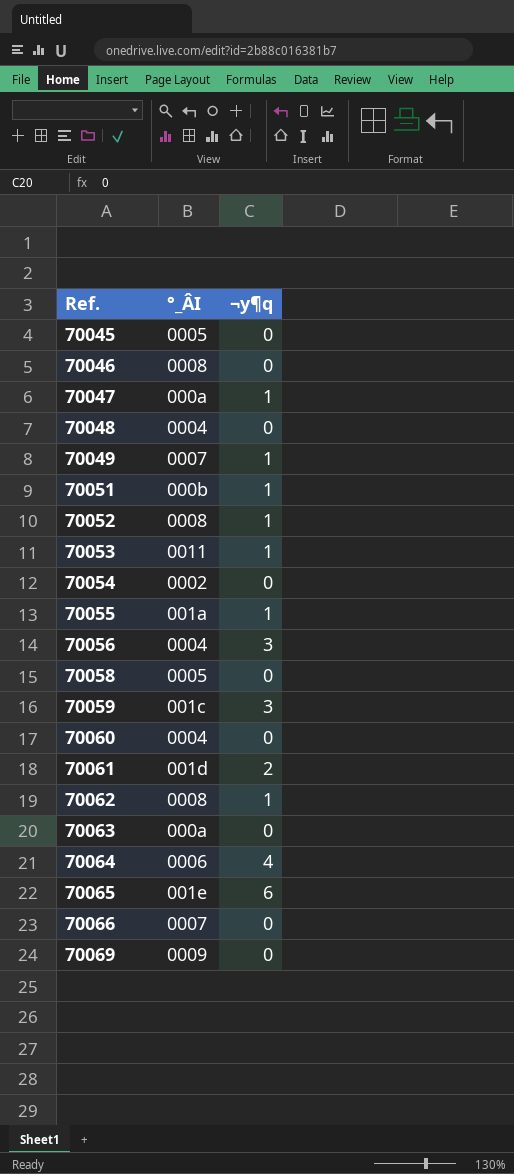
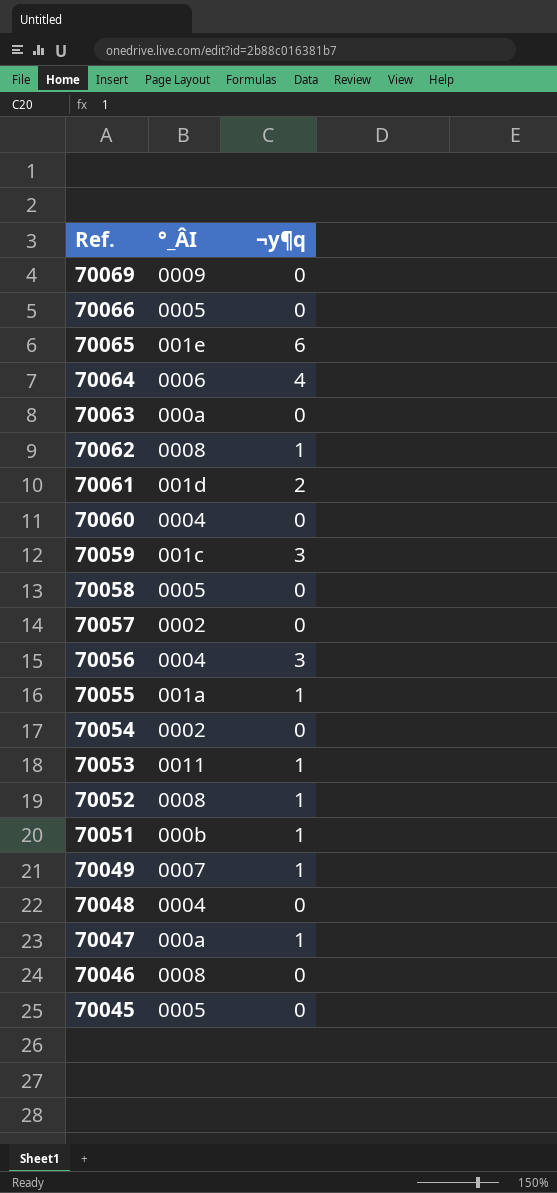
row order: Ref. ascending -> Ref. descending
70066 | °_ÂI: 0007 -> 0005
row 70057: none -> 0002 | 0

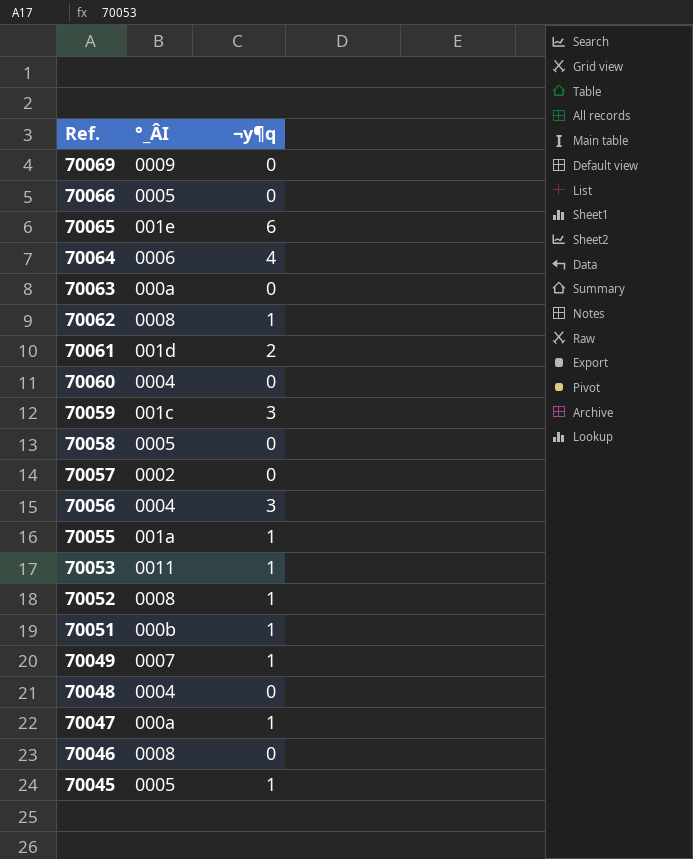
row 70054: 0002 | 0 -> none
70045 | ¬y¶q: 0 -> 1

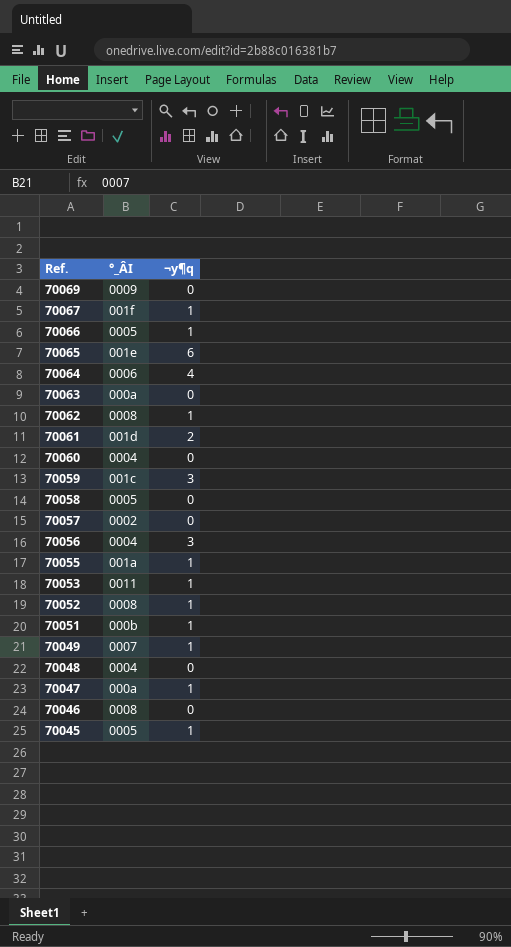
row 70067: none -> 001f | 1
70066 | ¬y¶q: 0 -> 1

